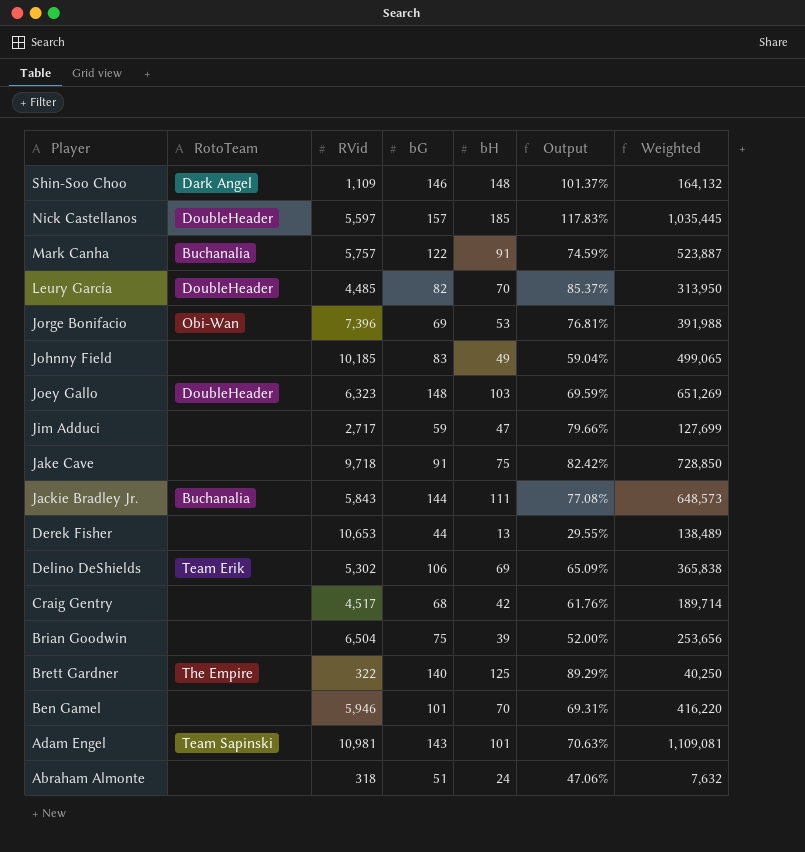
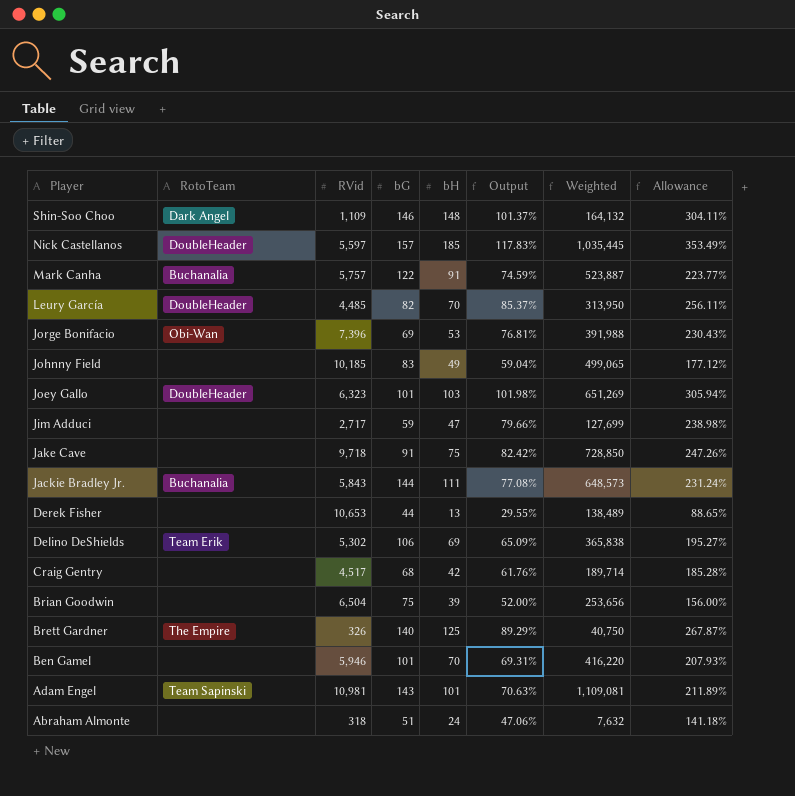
column Allowance | formula: none -> [Output] * 3
Joey Gallo | bG: 148 -> 101
Joey Gallo | Output: 69.59% -> 101.98%
Brett Gardner | RVid: 322 -> 326
Brett Gardner | Weighted: 40,250 -> 40,750

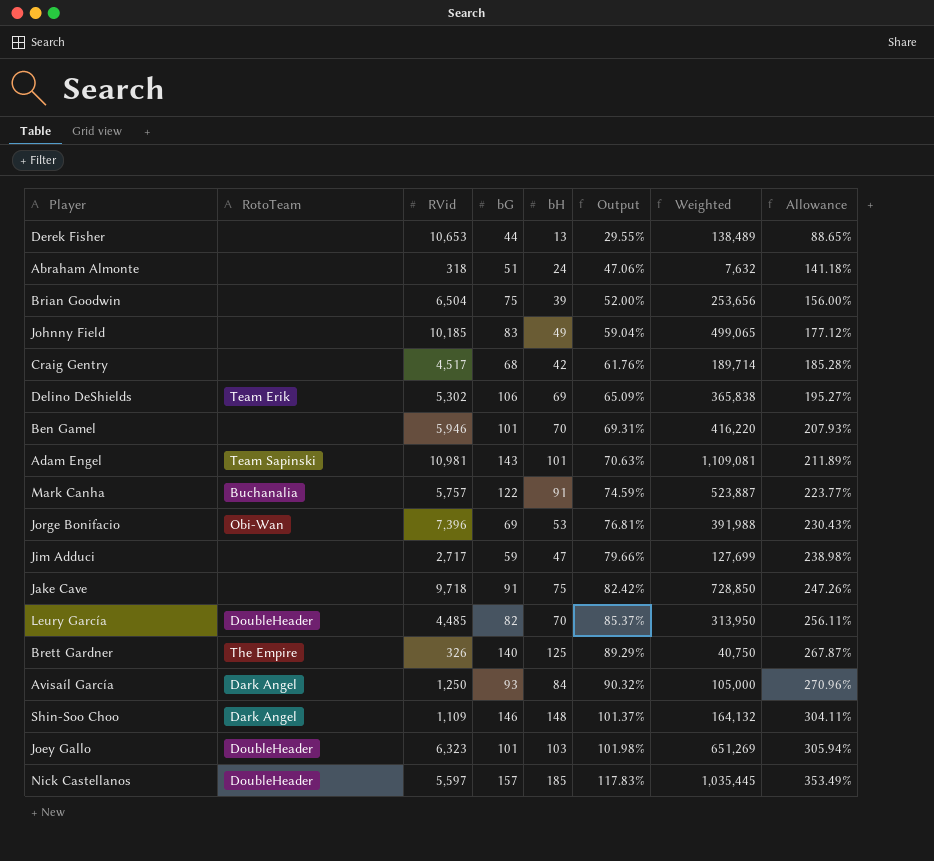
row order: Player descending -> Output ascending
row Jackie Bradley Jr.: Buchanalia | 5,843 | 144 | 111 | 77.08% | 648,573 | 231.24% -> none
row Avisaíl García: none -> Dark Angel | 1,250 | 93 | 84 | 90.32% | 105,000 | 270.96%

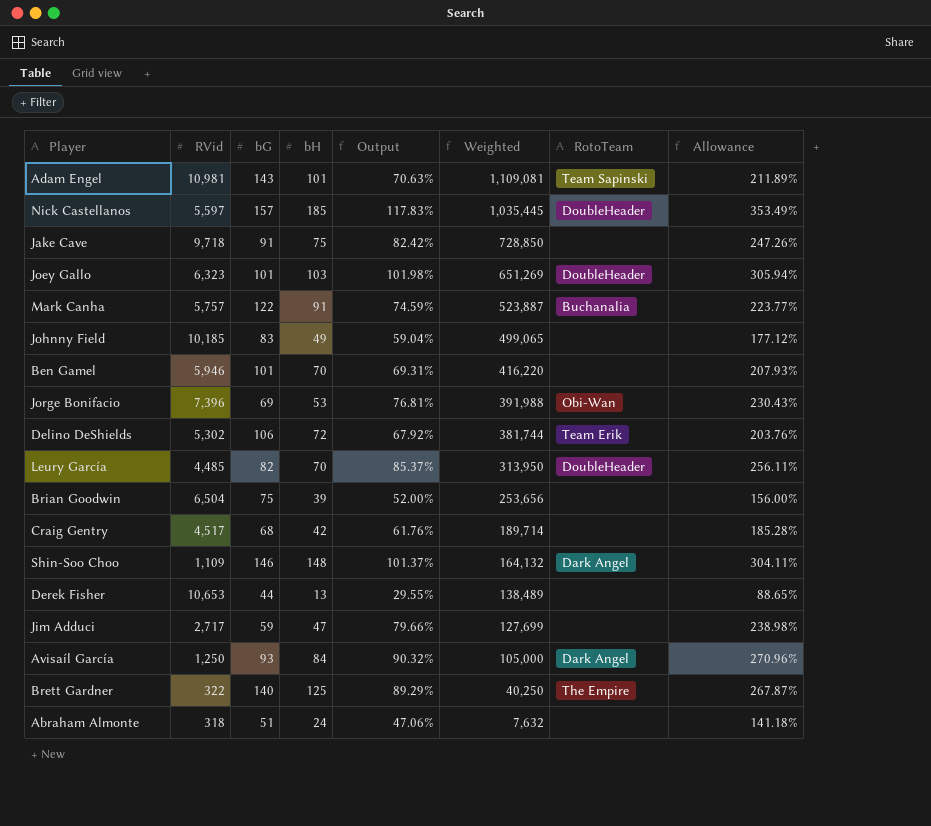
row order: Output ascending -> Weighted descending
column RotoTeam | position: 2 -> 7
Delino DeShields | bH: 69 -> 72
Delino DeShields | Output: 65.09% -> 67.92%
Delino DeShields | Weighted: 365,838 -> 381,744
Delino DeShields | Allowance: 195.27% -> 203.76%
Brett Gardner | RVid: 326 -> 322
Brett Gardner | Weighted: 40,750 -> 40,250

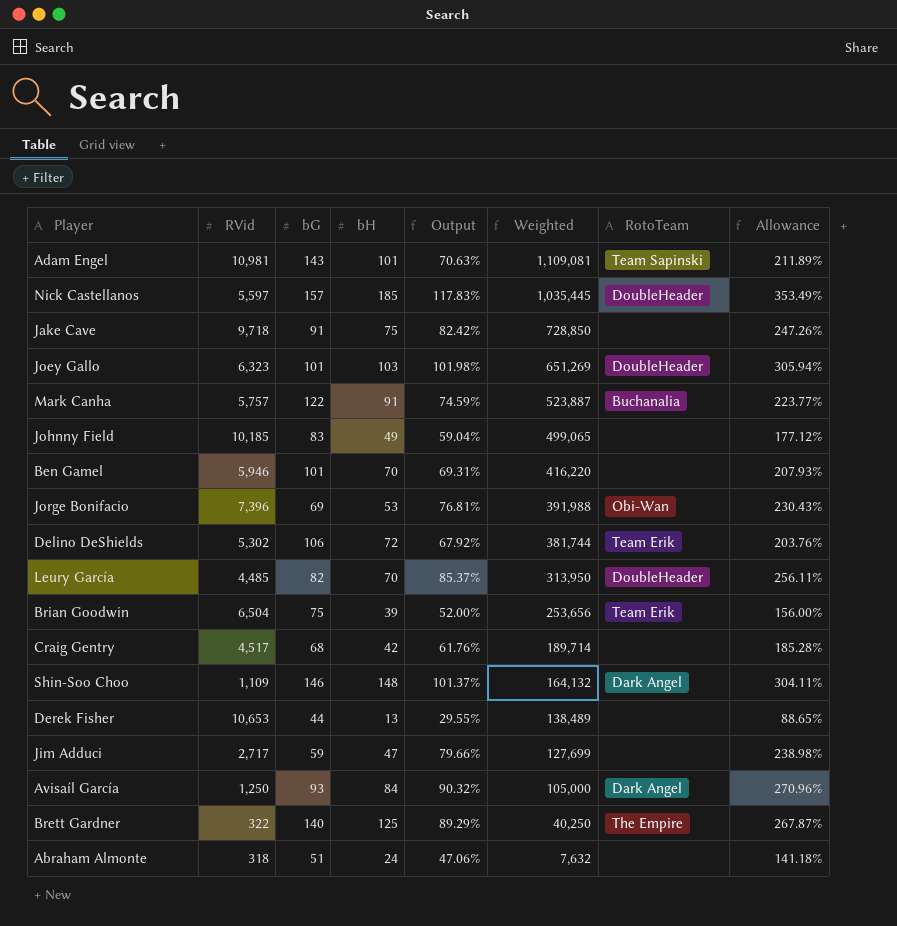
Brian Goodwin | RotoTeam: none -> Team Erik

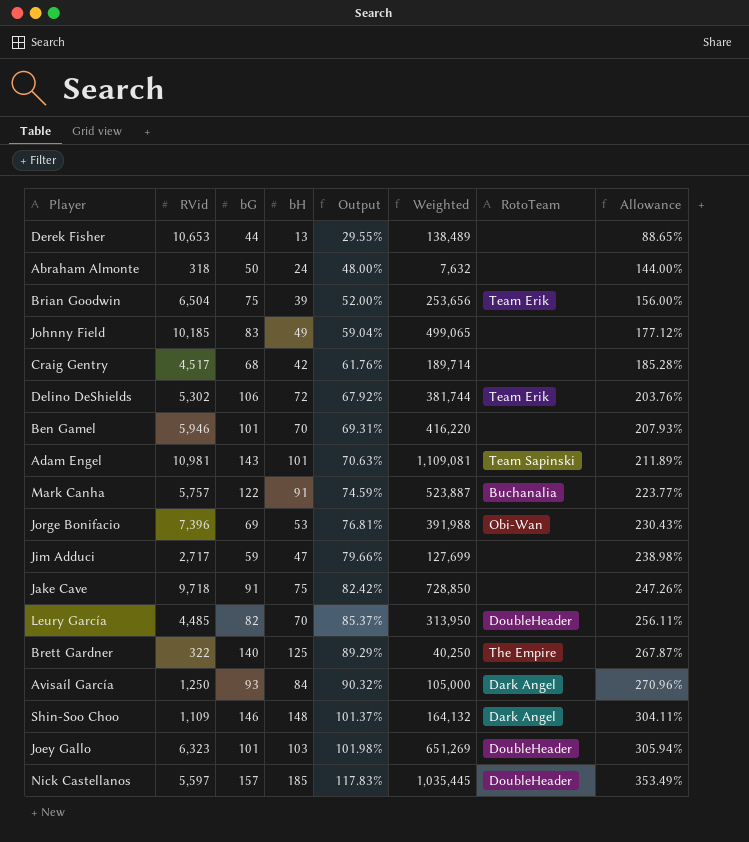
row order: Weighted descending -> Output ascending
Abraham Almonte | bG: 51 -> 50
Abraham Almonte | Output: 47.06% -> 48.00%
Abraham Almonte | Allowance: 141.18% -> 144.00%

